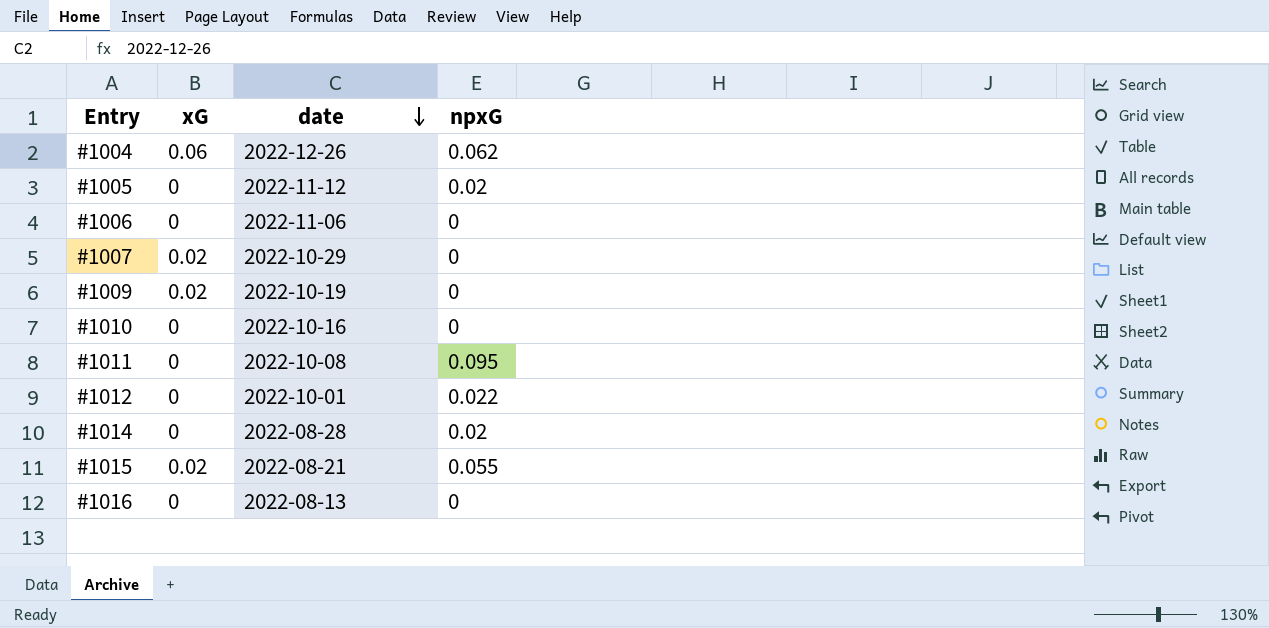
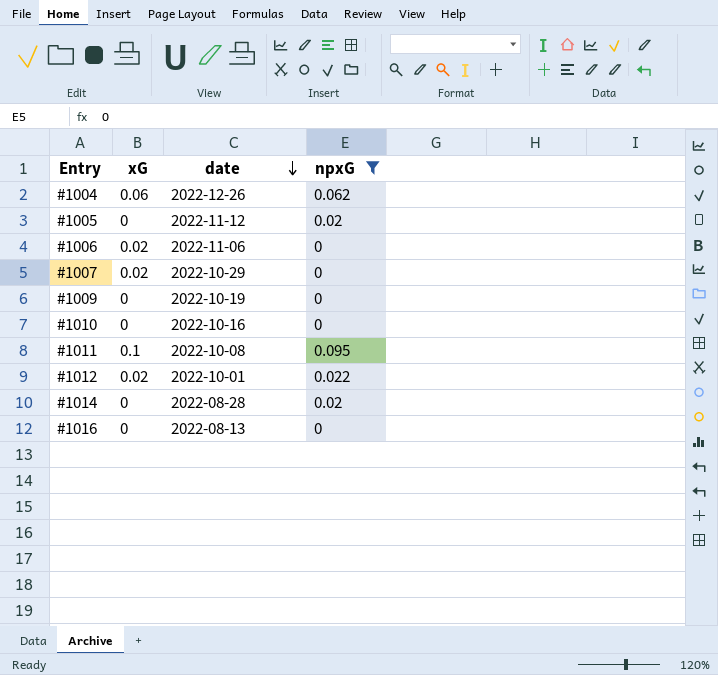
filter: none -> npxG != 0.055
#1006 | xG: 0 -> 0.02
#1009 | xG: 0.02 -> 0
#1011 | xG: 0 -> 0.1
#1012 | xG: 0 -> 0.02

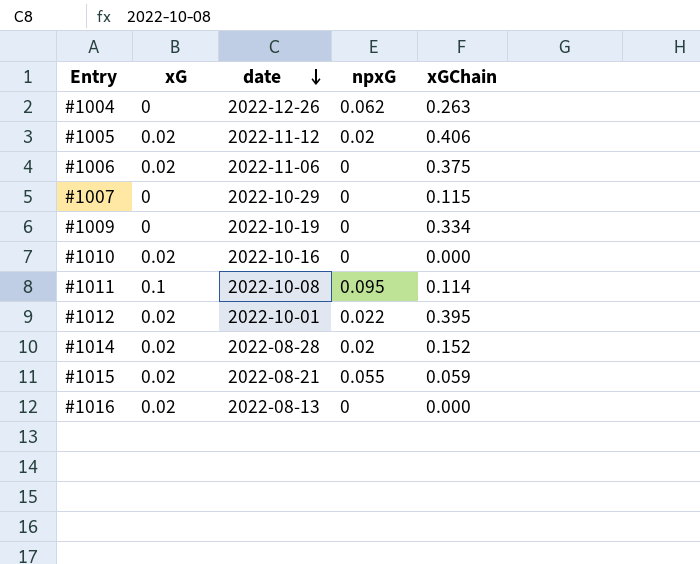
filter: npxG != 0.055 -> none
column xGChain | position: none -> 5
#1004 | xG: 0.06 -> 0
#1005 | xG: 0 -> 0.02
#1007 | xG: 0.02 -> 0
#1010 | xG: 0 -> 0.02
#1014 | xG: 0 -> 0.02
#1016 | xG: 0 -> 0.02

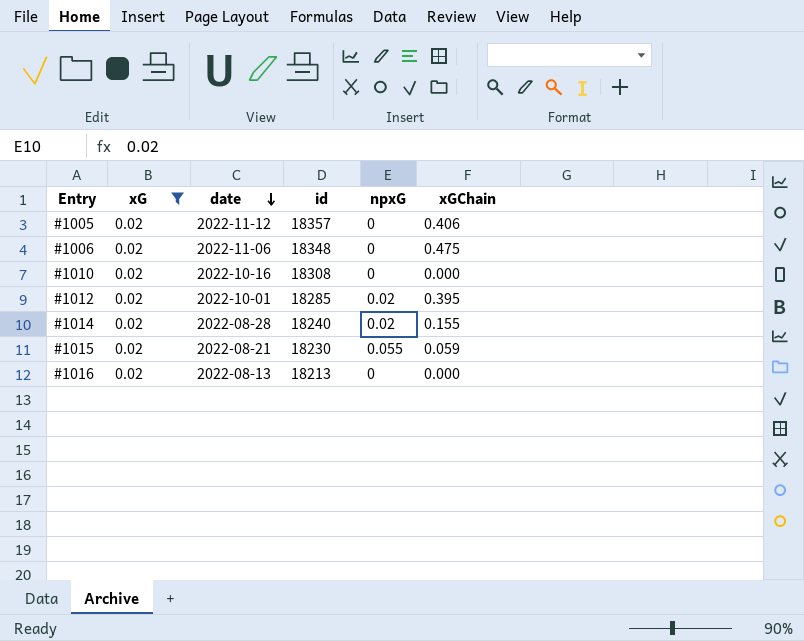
filter: none -> xG = 0.02
column id | position: none -> 4
#1005 | npxG: 0.02 -> 0
#1006 | xGChain: 0.375 -> 0.475
#1012 | npxG: 0.022 -> 0.02
#1014 | xGChain: 0.152 -> 0.155

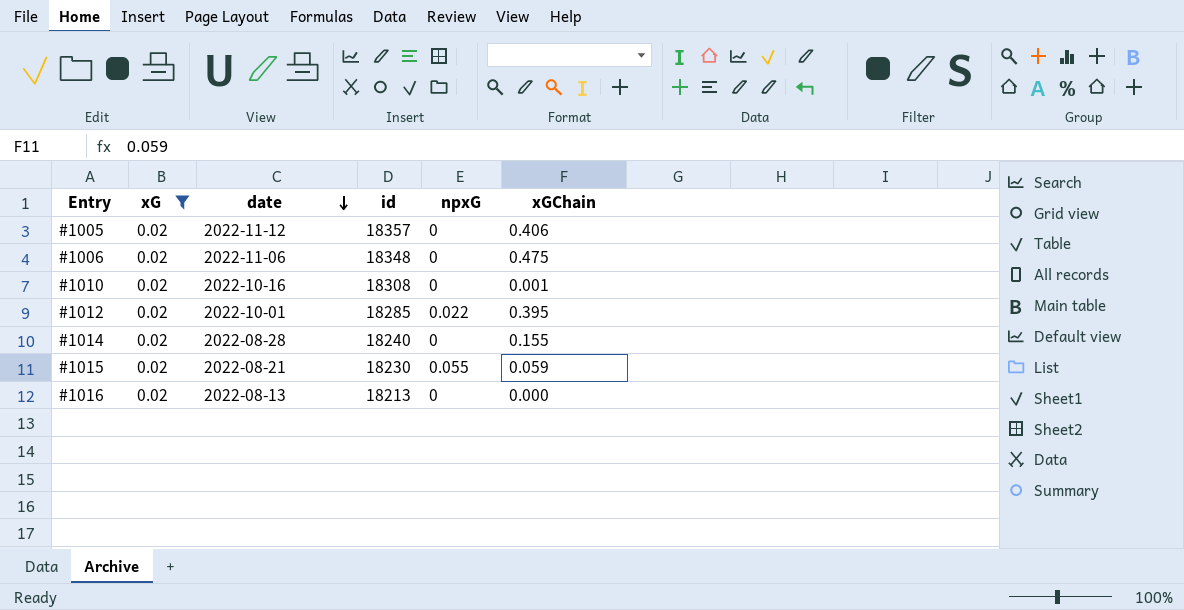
#1010 | xGChain: 0.000 -> 0.001
#1012 | npxG: 0.02 -> 0.022
#1014 | npxG: 0.02 -> 0

